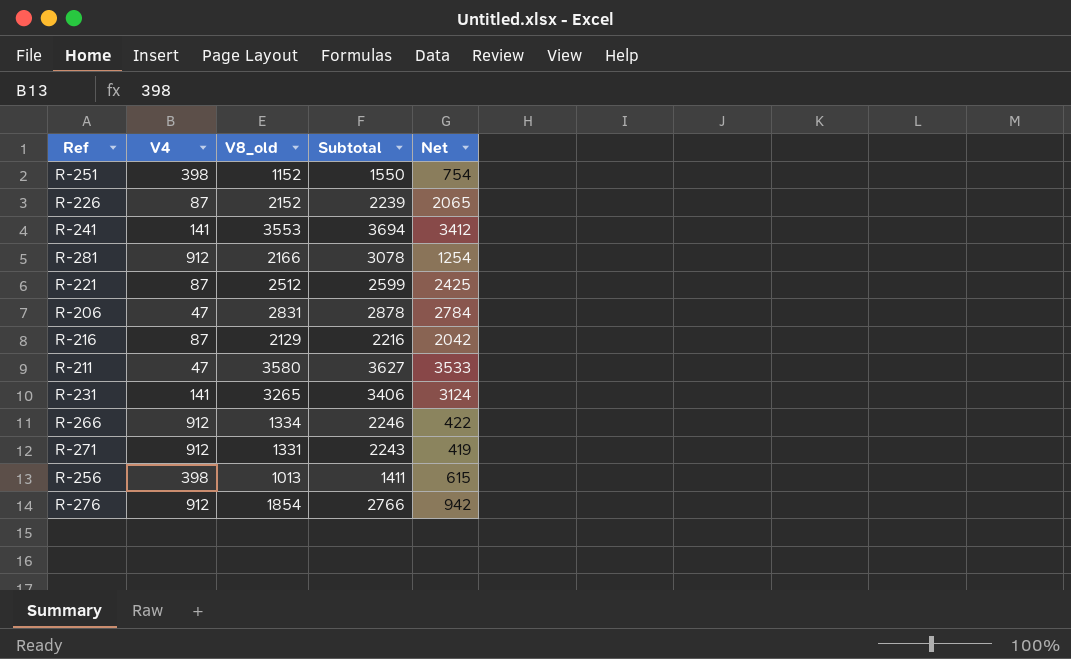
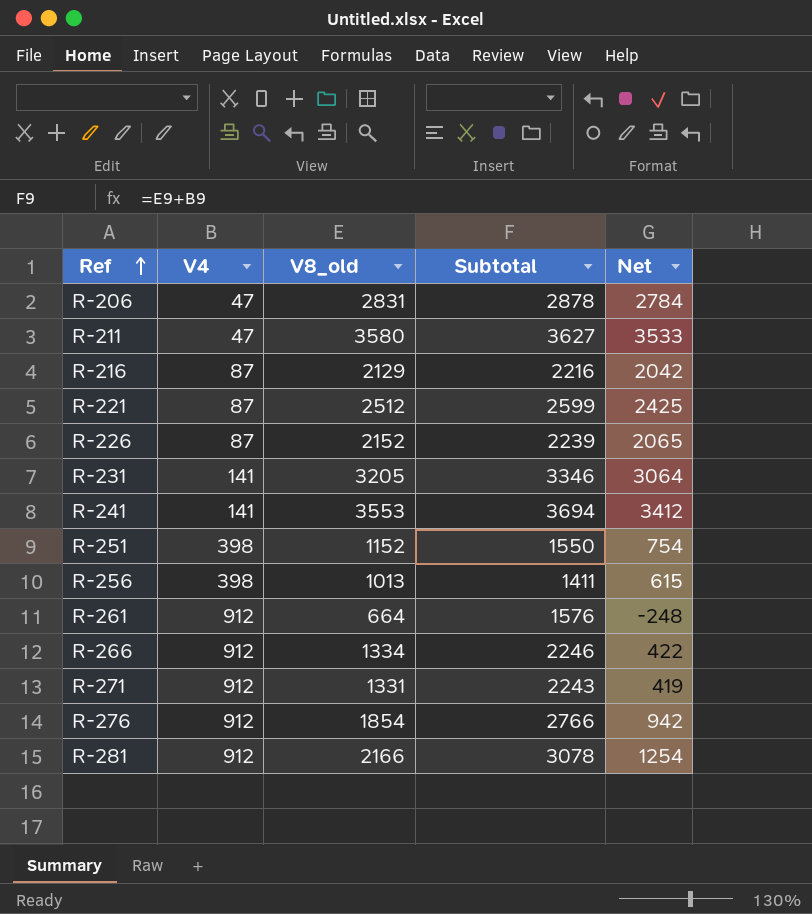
row order: none -> Ref ascending
R-231 | V8_old: 3265 -> 3205
R-231 | Subtotal: 3406 -> 3346
R-231 | Net: 3124 -> 3064
row R-261: none -> 912 | 664 | 1576 | -248

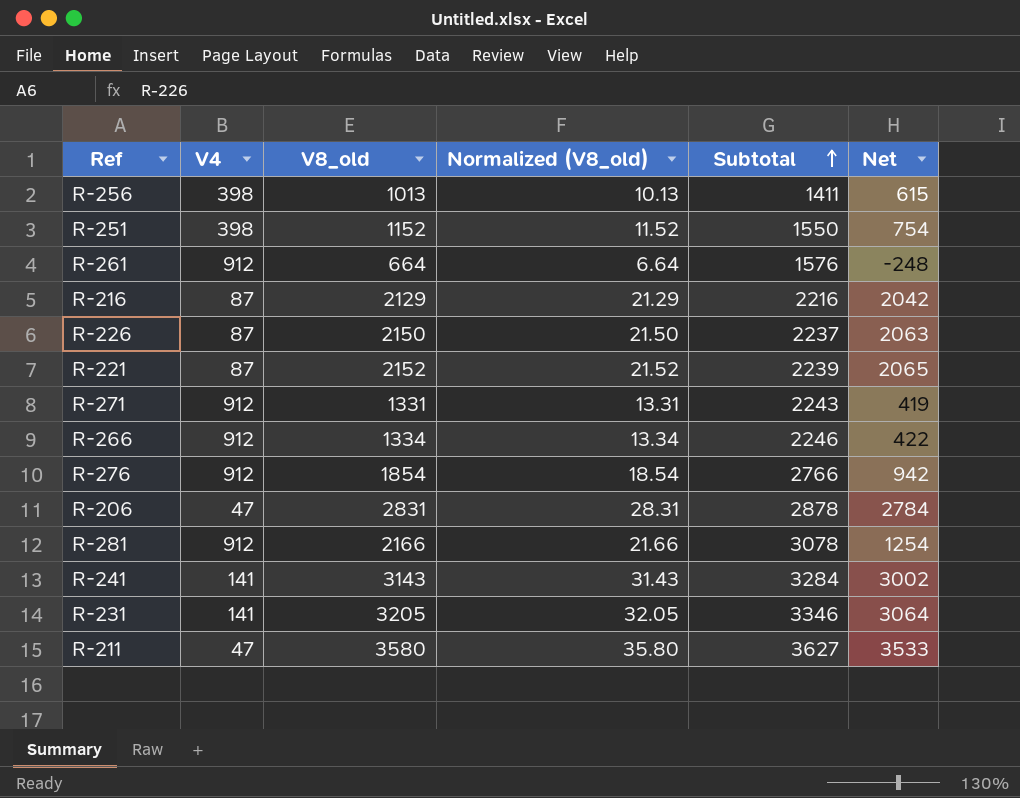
row order: Ref ascending -> Subtotal ascending
column Normalized (V8_old) | formula: none -> [V8_old] * 0.01
R-226 | V8_old: 2152 -> 2150
R-226 | Subtotal: 2239 -> 2237
R-226 | Net: 2065 -> 2063
R-221 | V8_old: 2512 -> 2152
R-221 | Subtotal: 2599 -> 2239
R-221 | Net: 2425 -> 2065
R-241 | V8_old: 3553 -> 3143
R-241 | Subtotal: 3694 -> 3284
R-241 | Net: 3412 -> 3002

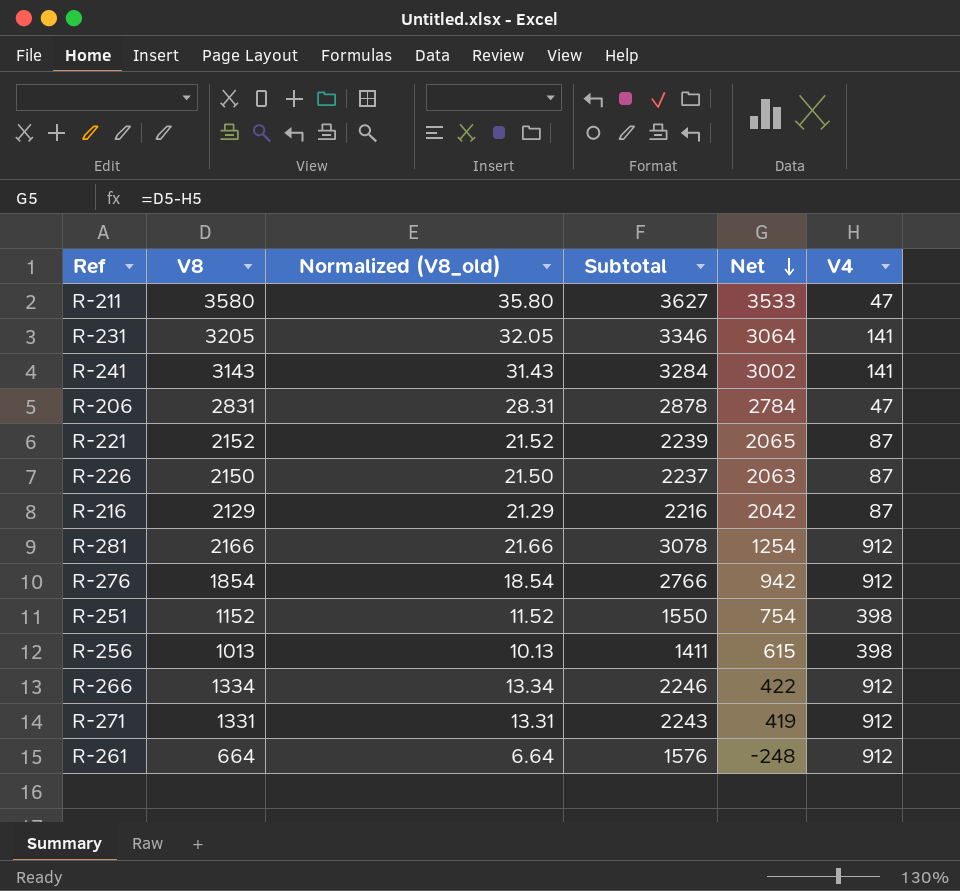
row order: Subtotal ascending -> Net descending
column name: V8_old -> V8
column V4 | position: 2 -> 6

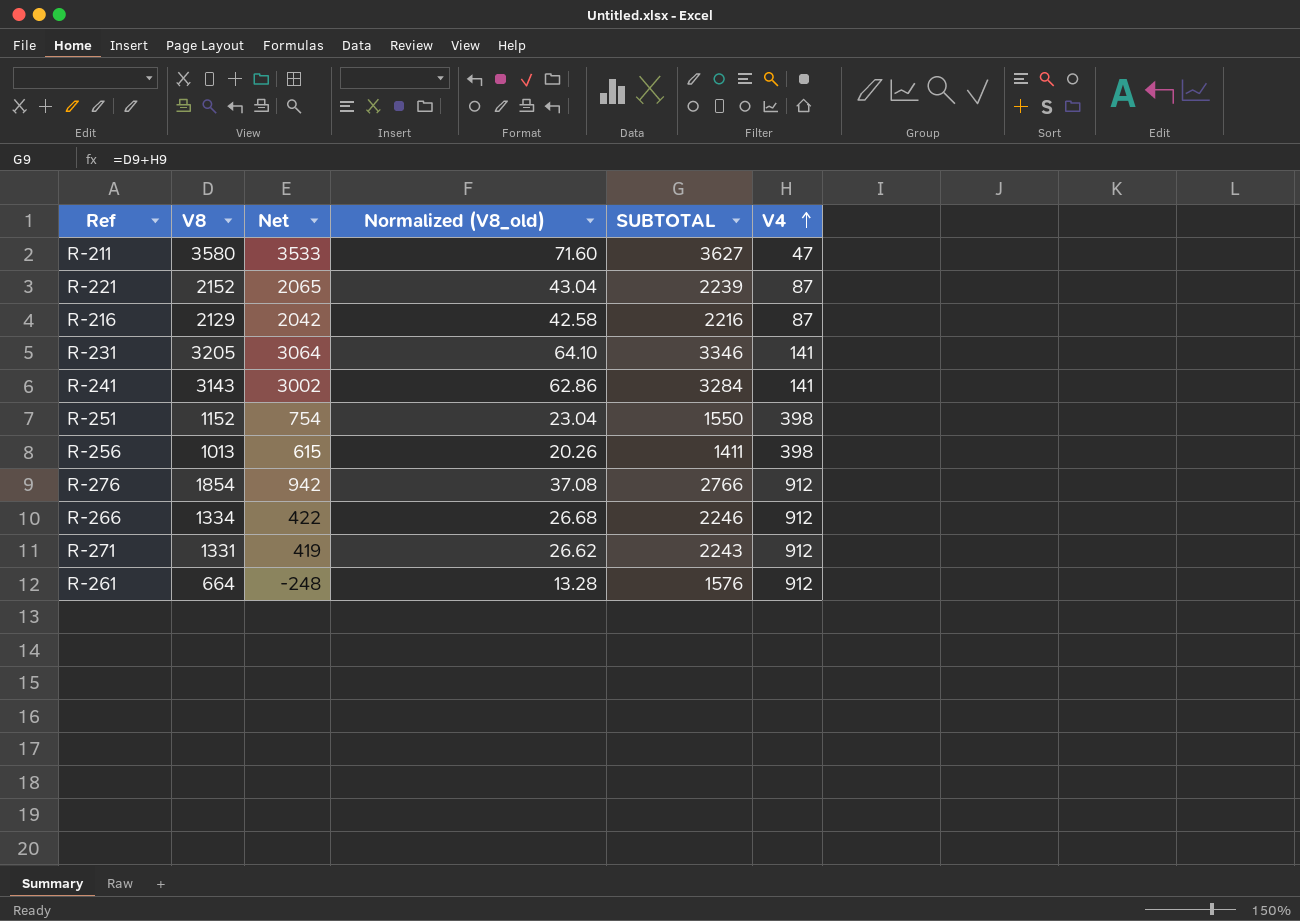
row order: Net descending -> V4 ascending
column Net | position: 5 -> 3
column Normalized (V8_old) | formula: [V8] * 0.01 -> [V8] * 0.02
column name: Subtotal -> SUBTOTAL
row R-206: 2831 | 28.31 | 2878 | 2784 | 47 -> none
row R-226: 2150 | 21.50 | 2237 | 2063 | 87 -> none
row R-281: 2166 | 21.66 | 3078 | 1254 | 912 -> none

